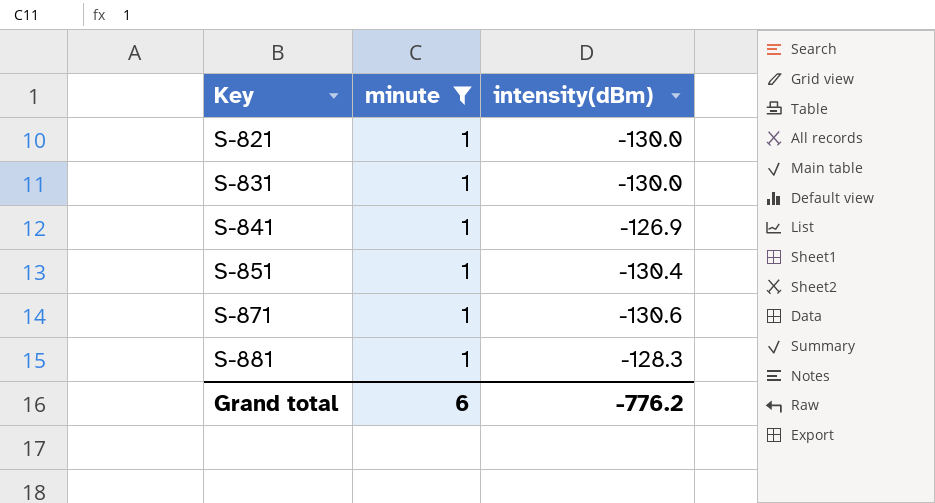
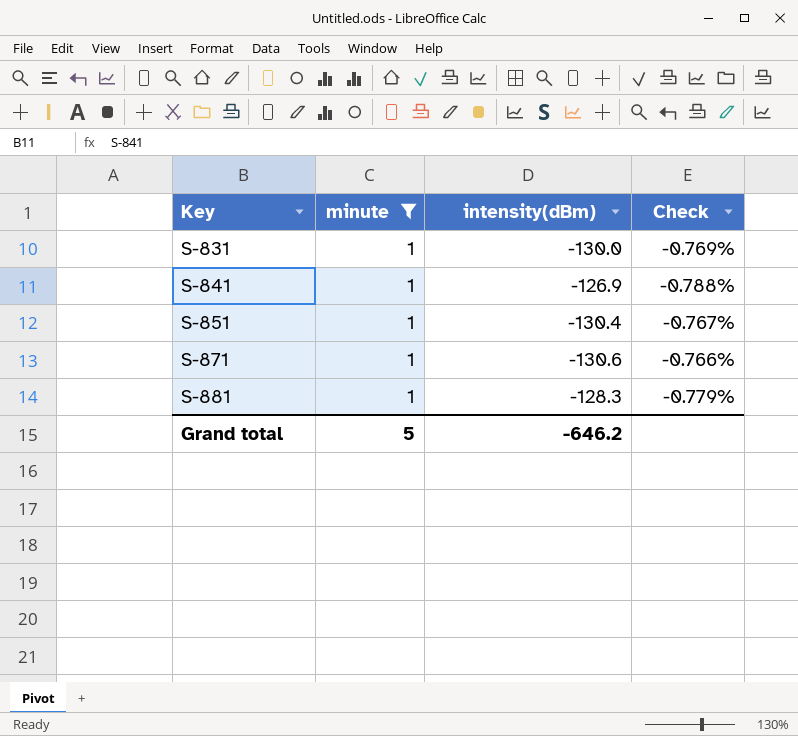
column Check | formula: none -> [minute] / [intensity(dBm)]
row S-821: 1 | -130.0 -> none
Grand total | minute: 6 -> 5
Grand total | intensity(dBm): -776.2 -> -646.2

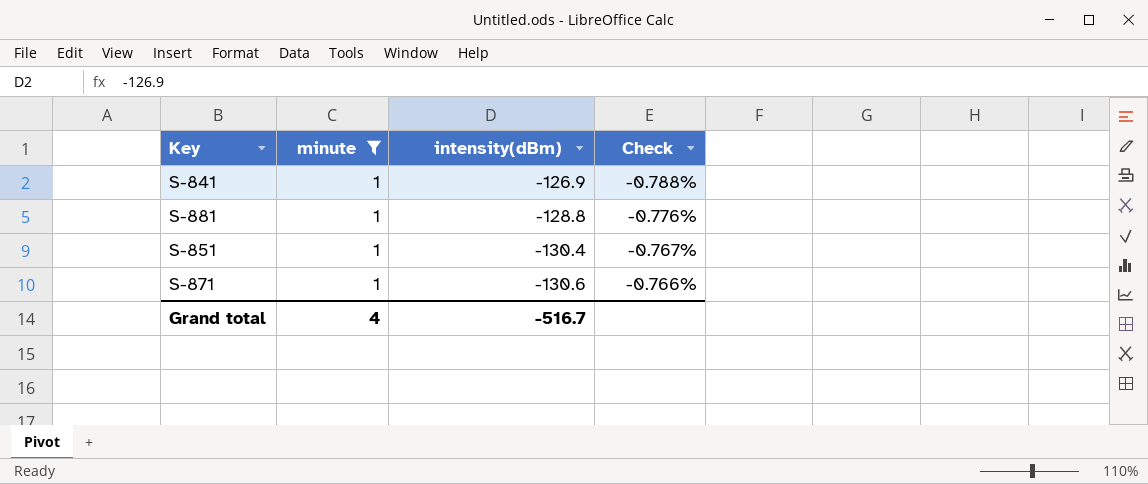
row order: Key ascending -> intensity(dBm) descending
row S-831: 1 | -130.0 | -0.769% -> none
S-881 | intensity(dBm): -128.3 -> -128.8
S-881 | Check: -0.779% -> -0.776%
Grand total | minute: 5 -> 4
Grand total | intensity(dBm): -646.2 -> -516.7

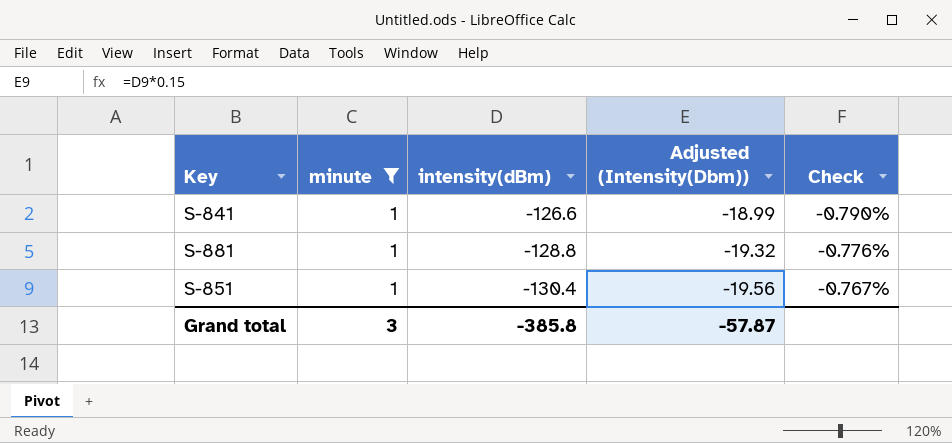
column Adjusted (Intensity(Dbm)) | formula: none -> [intensity(dBm)] * 0.15
row S-871: 1 | -130.6 | -0.766% -> none
S-841 | intensity(dBm): -126.9 -> -126.6
S-841 | Check: -0.788% -> -0.790%
Grand total | minute: 4 -> 3
Grand total | intensity(dBm): -516.7 -> -385.8

